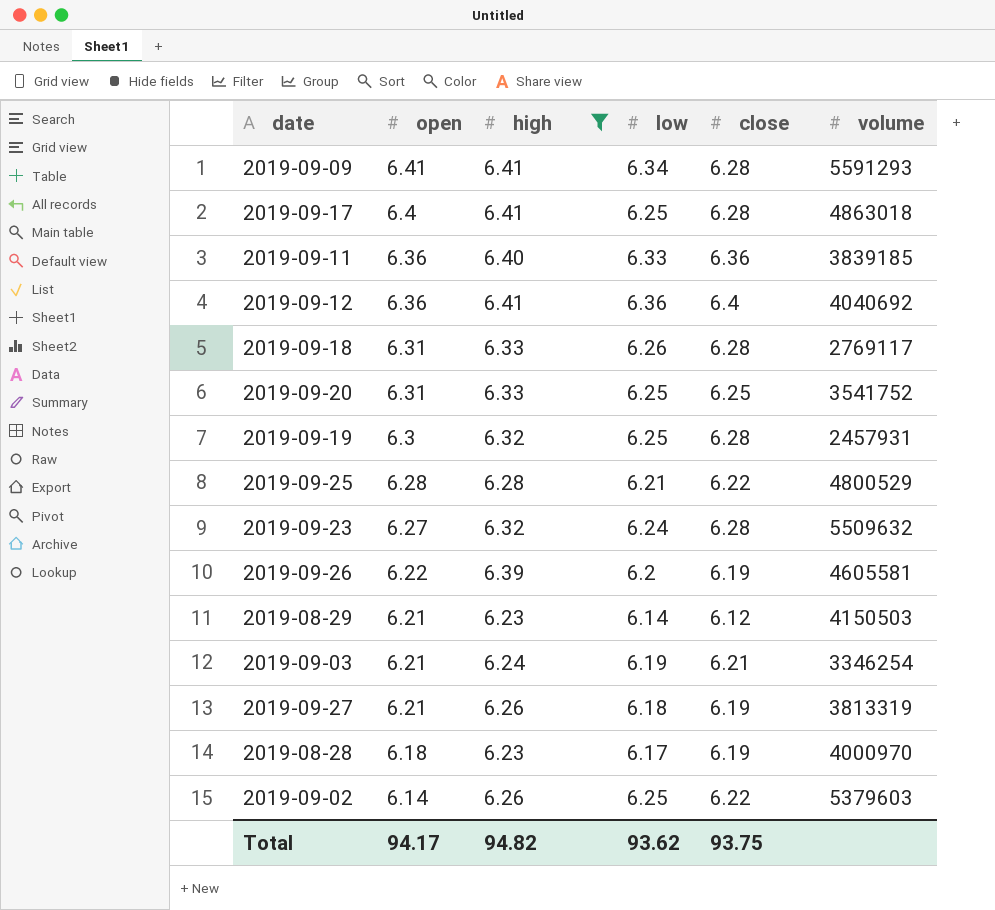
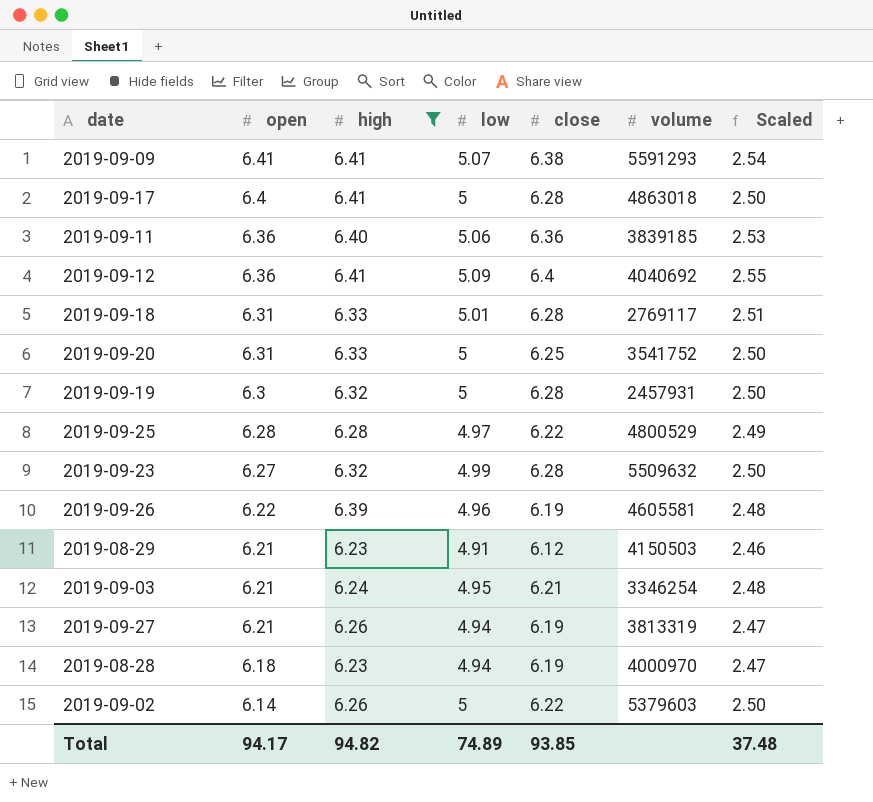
column Scaled | formula: none -> [low] * 0.5
2019-09-09 | low: 6.34 -> 5.07
2019-09-09 | close: 6.28 -> 6.38
2019-09-17 | low: 6.25 -> 5
2019-09-11 | low: 6.33 -> 5.06
2019-09-12 | low: 6.36 -> 5.09
2019-09-18 | low: 6.26 -> 5.01
2019-09-20 | low: 6.25 -> 5
2019-09-19 | low: 6.25 -> 5
2019-09-25 | low: 6.21 -> 4.97
2019-09-23 | low: 6.24 -> 4.99
2019-09-26 | low: 6.2 -> 4.96
2019-08-29 | low: 6.14 -> 4.91
2019-09-03 | low: 6.19 -> 4.95
2019-09-27 | low: 6.18 -> 4.94
2019-08-28 | low: 6.17 -> 4.94
2019-09-02 | low: 6.25 -> 5
Total | low: 93.62 -> 74.89
Total | close: 93.75 -> 93.85

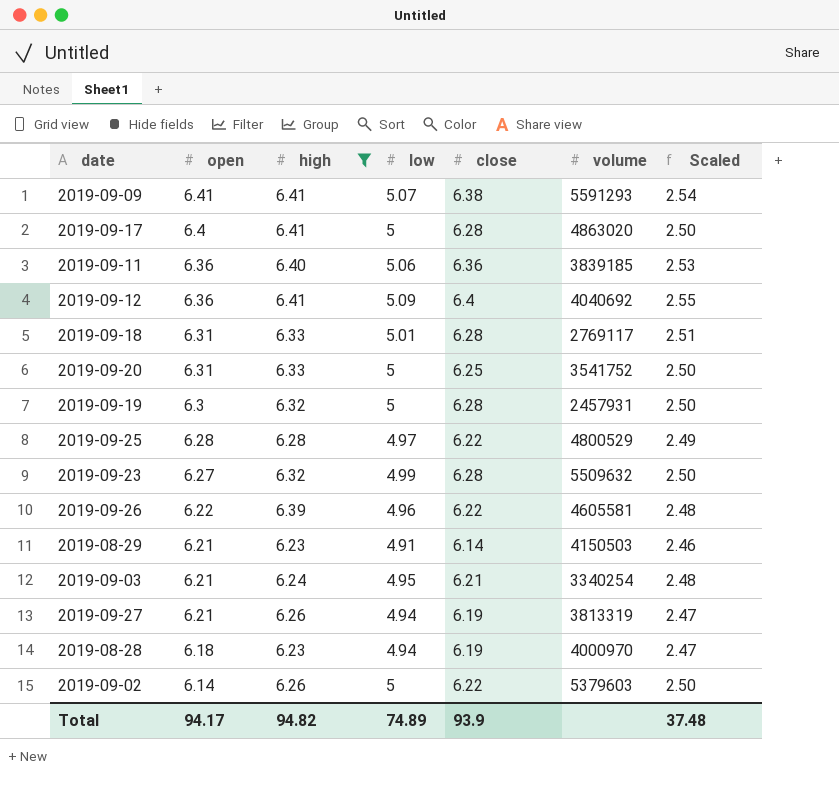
2019-09-17 | volume: 4863018 -> 4863020
2019-09-26 | close: 6.19 -> 6.22
2019-08-29 | close: 6.12 -> 6.14
2019-09-03 | volume: 3346254 -> 3340254
Total | close: 93.85 -> 93.9

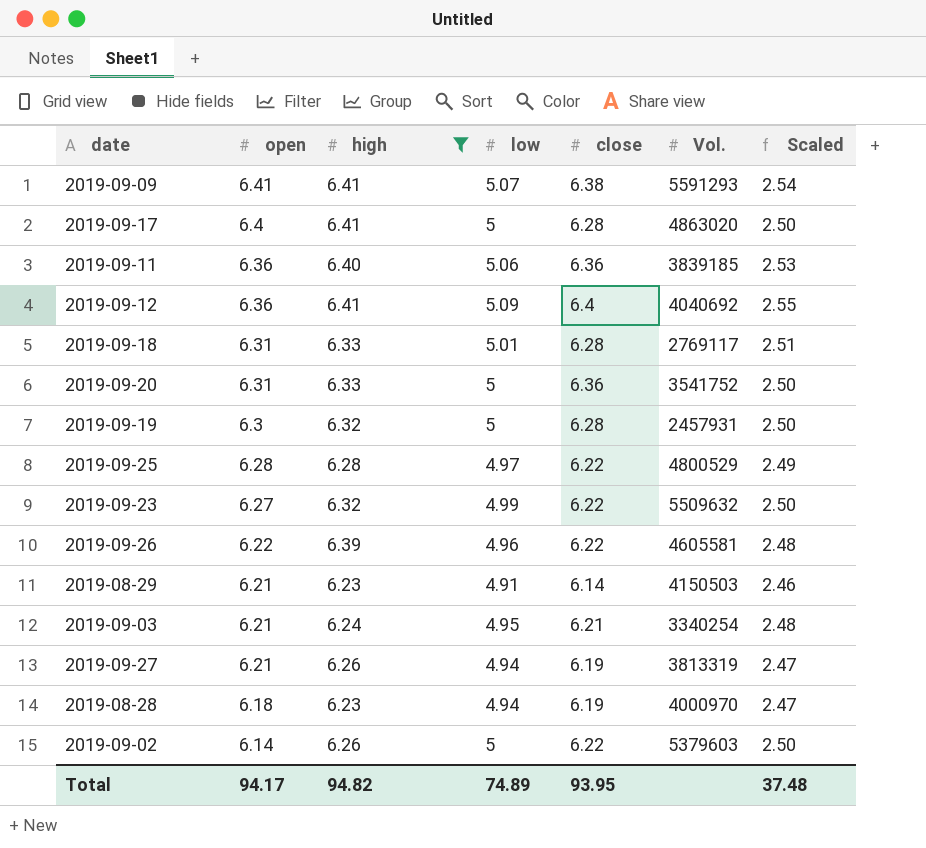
column name: volume -> Vol.
2019-09-20 | close: 6.25 -> 6.36
2019-09-23 | close: 6.28 -> 6.22
Total | close: 93.9 -> 93.95

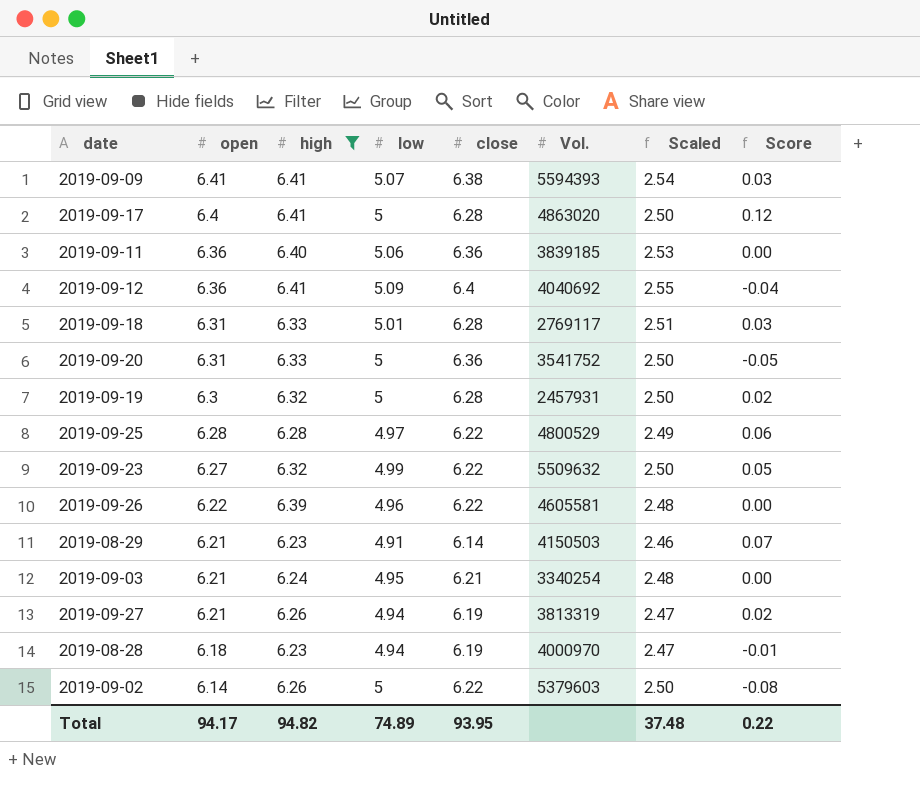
column Score | formula: none -> [open] - [close]
2019-09-09 | Vol.: 5591293 -> 5594393

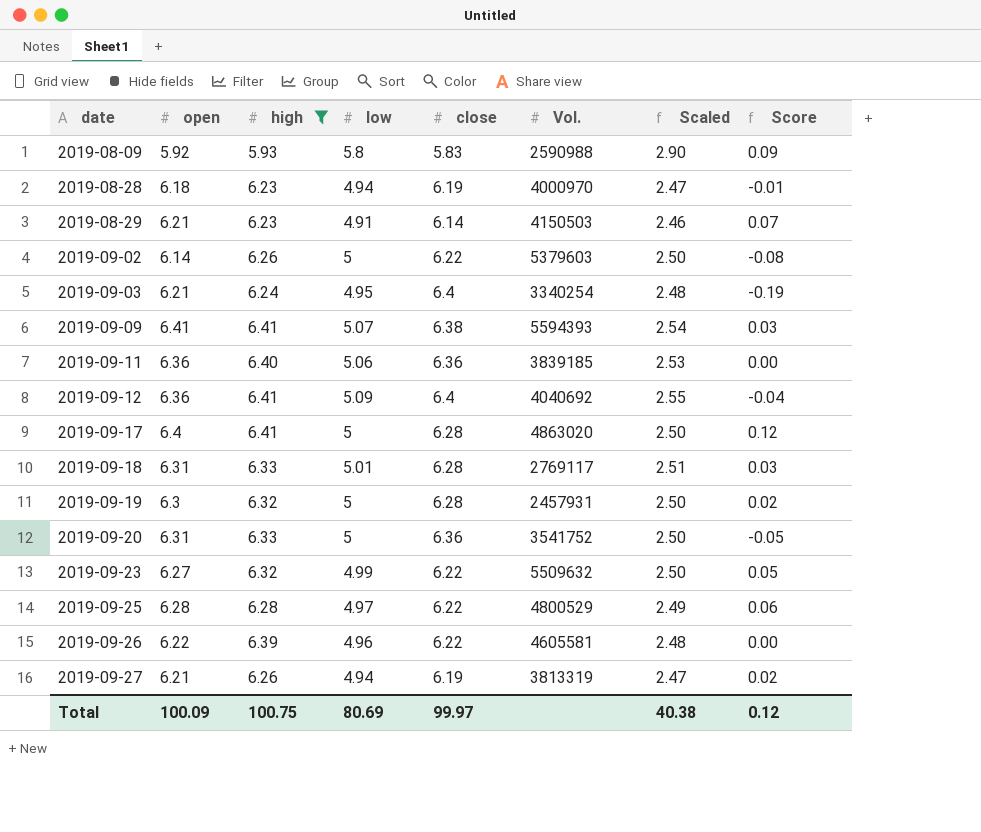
row order: open descending -> date ascending
row 2019-08-09: none -> 5.92 | 5.93 | 5.8 | 5.83 | 2590988 | 2.90 | 0.09
2019-09-03 | close: 6.21 -> 6.4
2019-09-03 | Score: 0.00 -> -0.19
Total | open: 94.17 -> 100.09
Total | high: 94.82 -> 100.75
Total | low: 74.89 -> 80.69
Total | close: 93.95 -> 99.97
Total | Scaled: 37.48 -> 40.38
Total | Score: 0.22 -> 0.12

